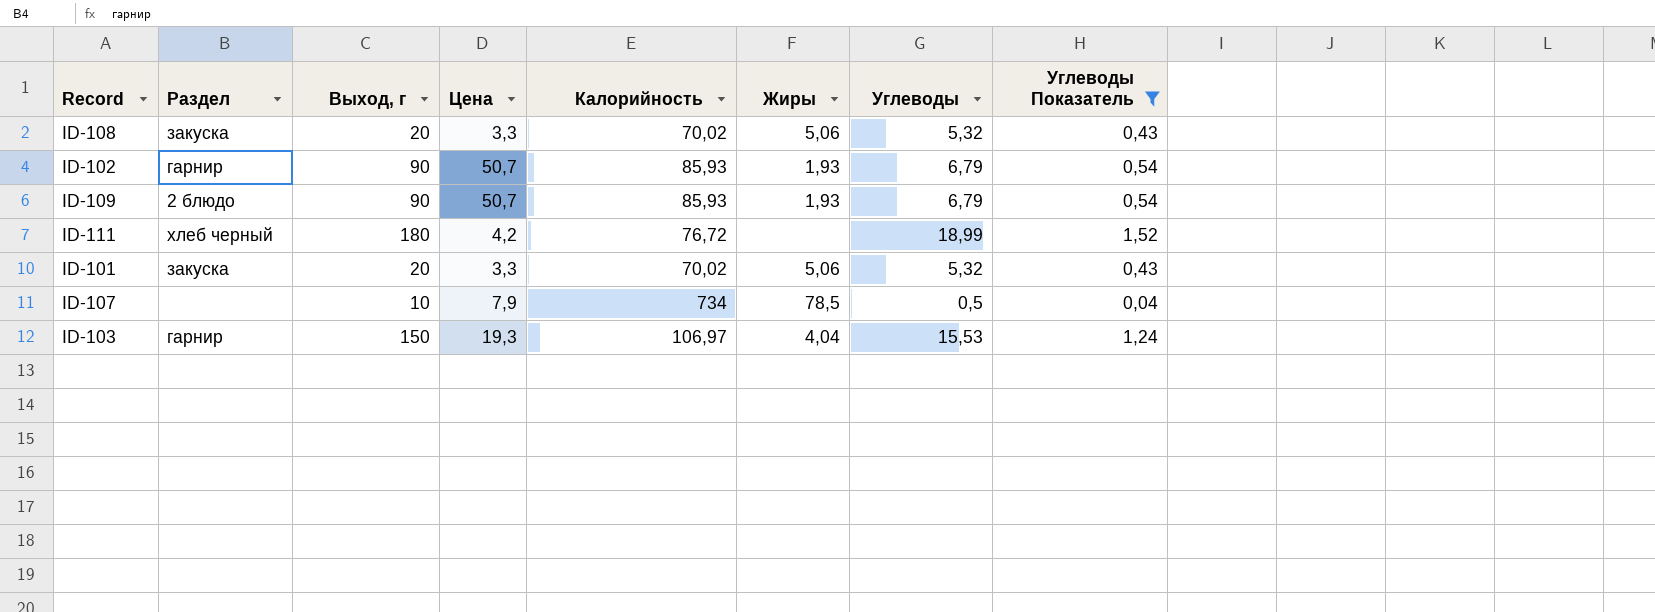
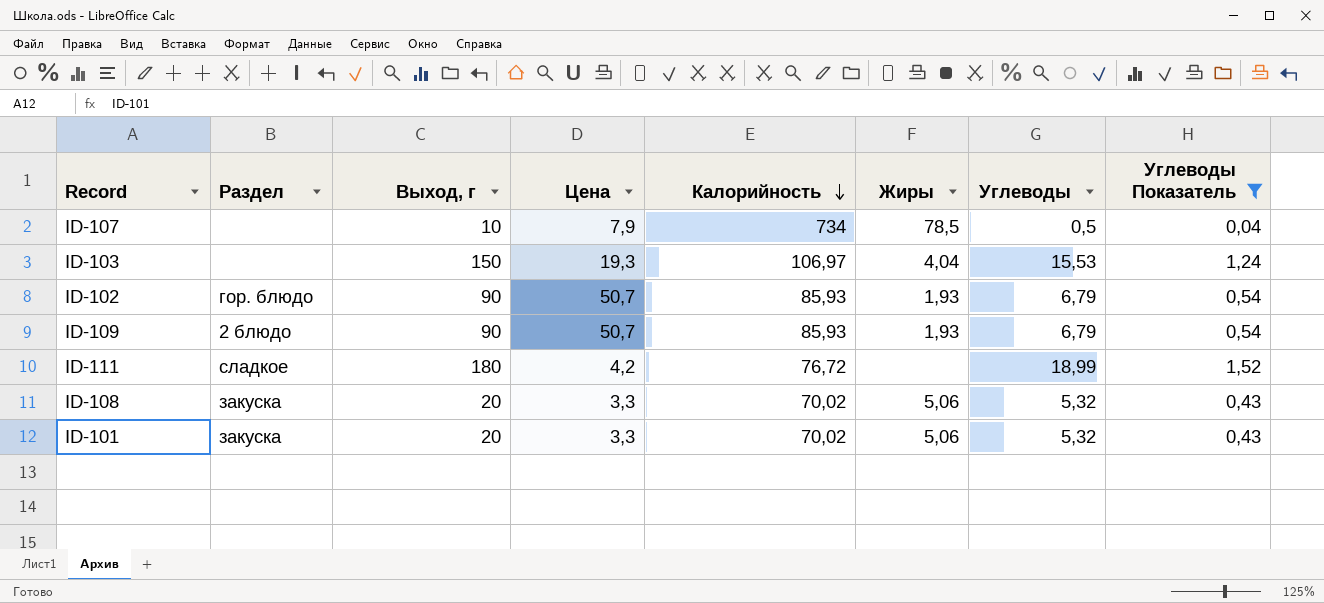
row order: none -> Калорийность descending
ID-103 | Раздел: гарнир -> none
ID-102 | Раздел: гарнир -> гор. блюдо
ID-111 | Раздел: хлеб черный -> сладкое

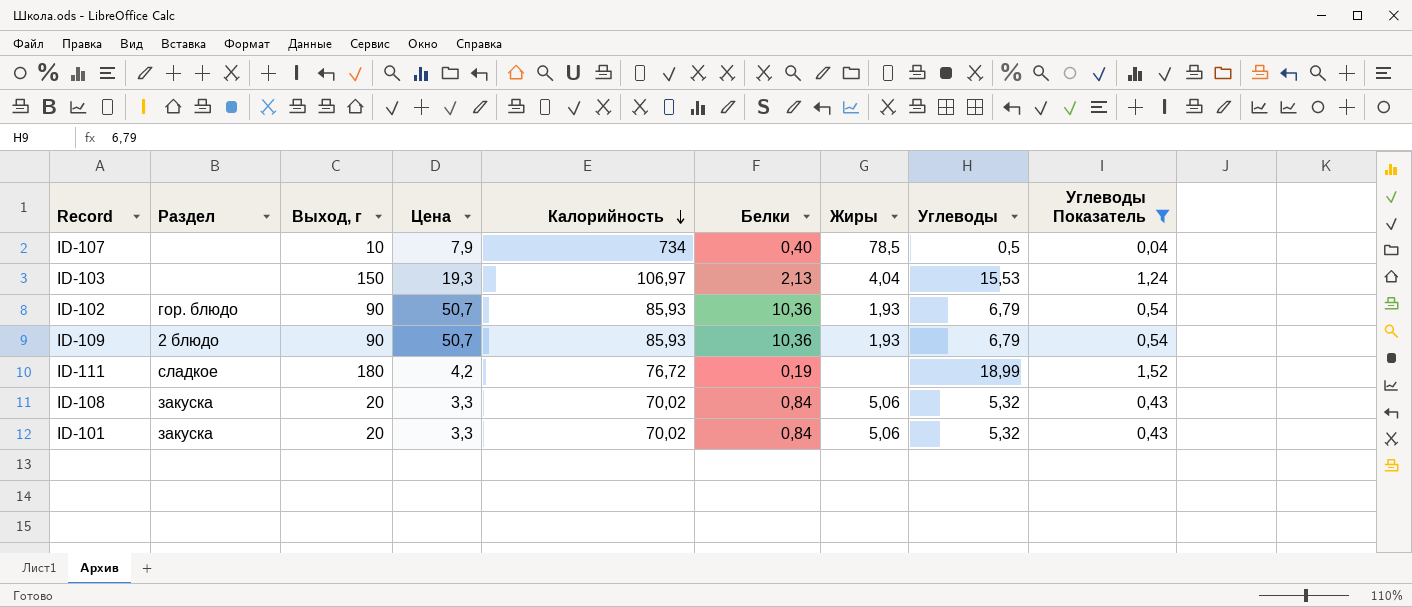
column Белки | position: none -> 6

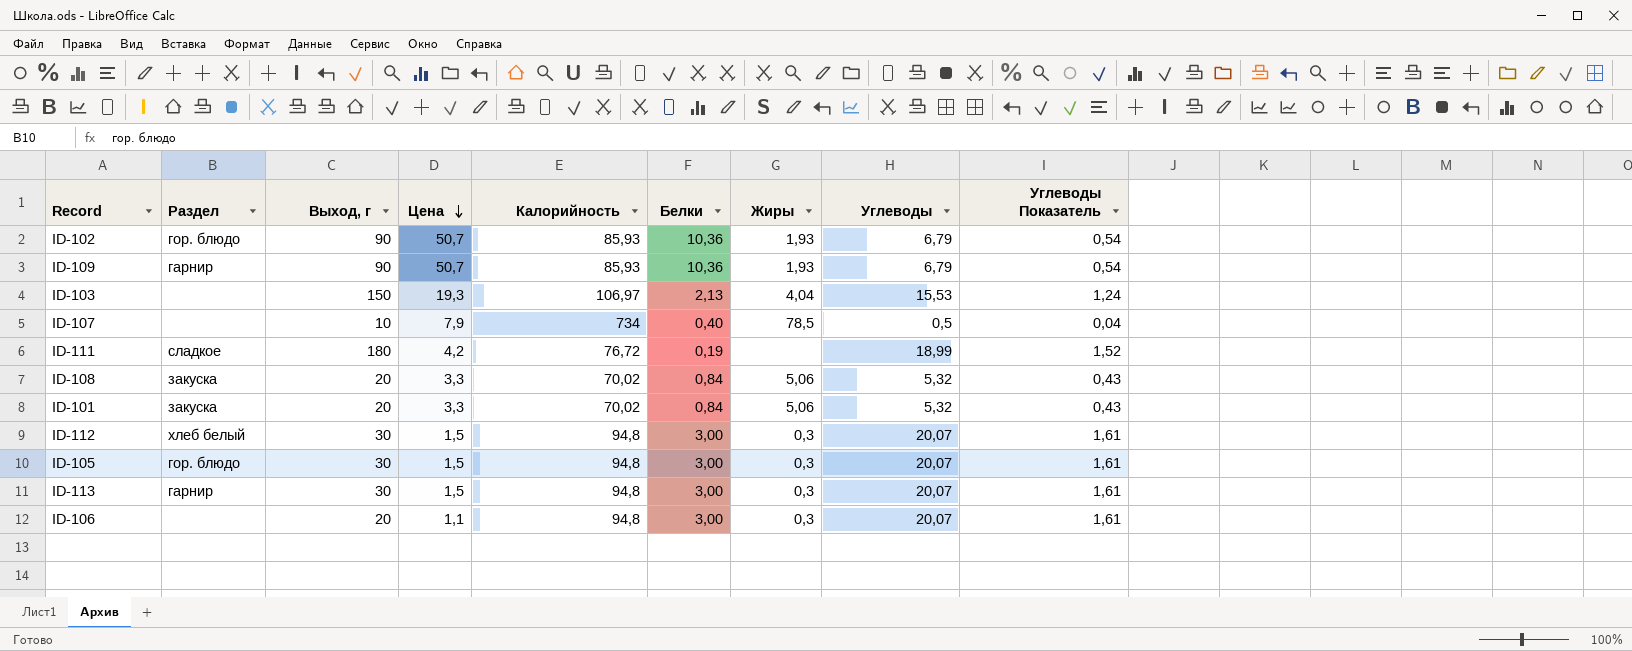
filter: Углеводы Показатель != 1,61 -> none
row order: Калорийность descending -> Цена descending
ID-109 | Раздел: 2 блюдо -> гарнир

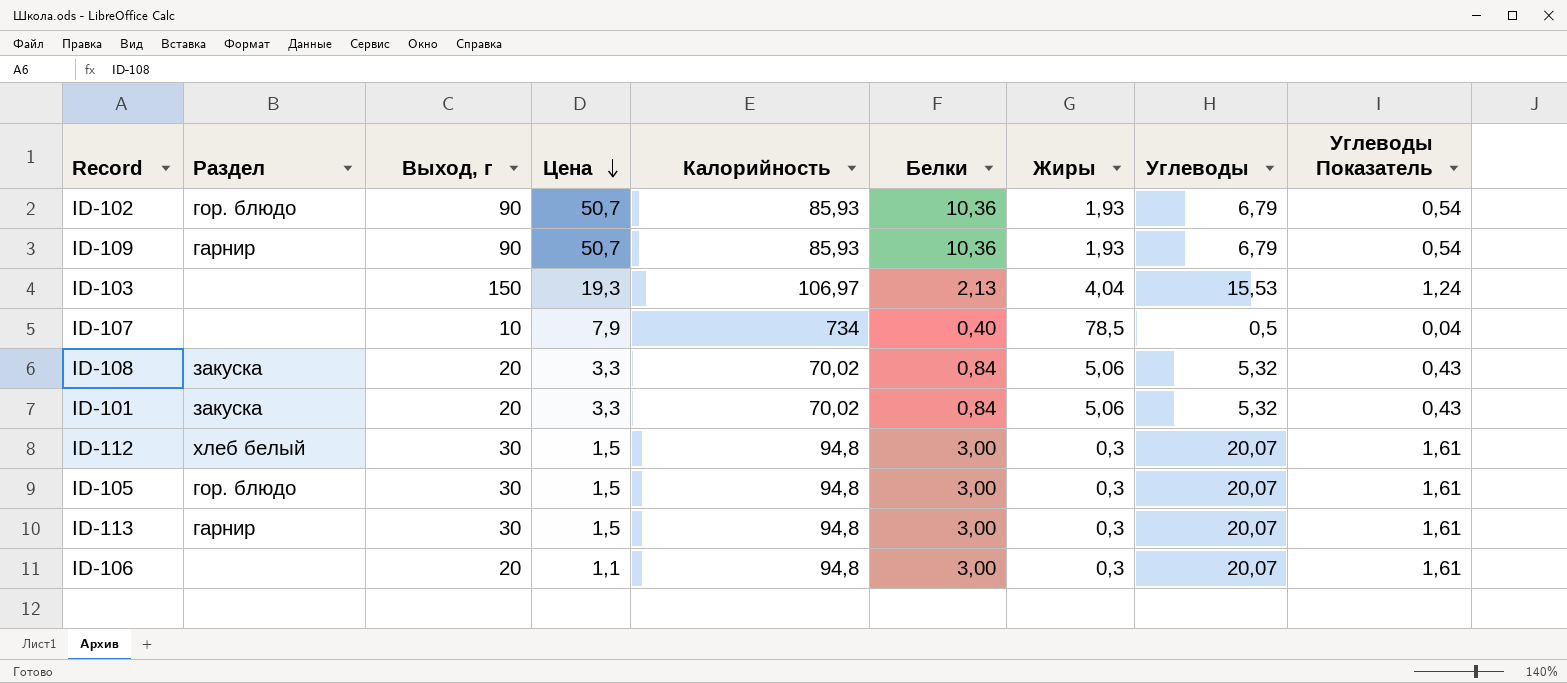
row ID-111: сладкое | 180 | 4,2 | 76,72 | 0,19 | none | 18,99 | 1,52 -> none

